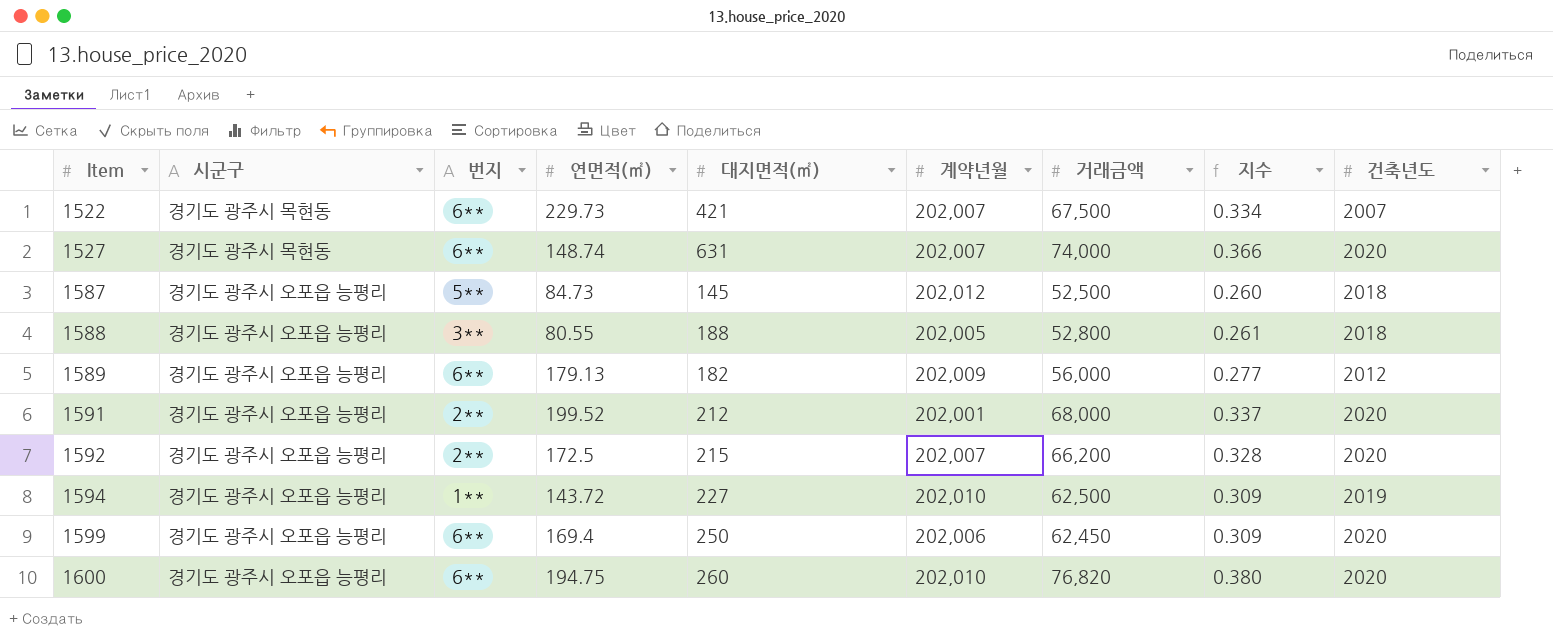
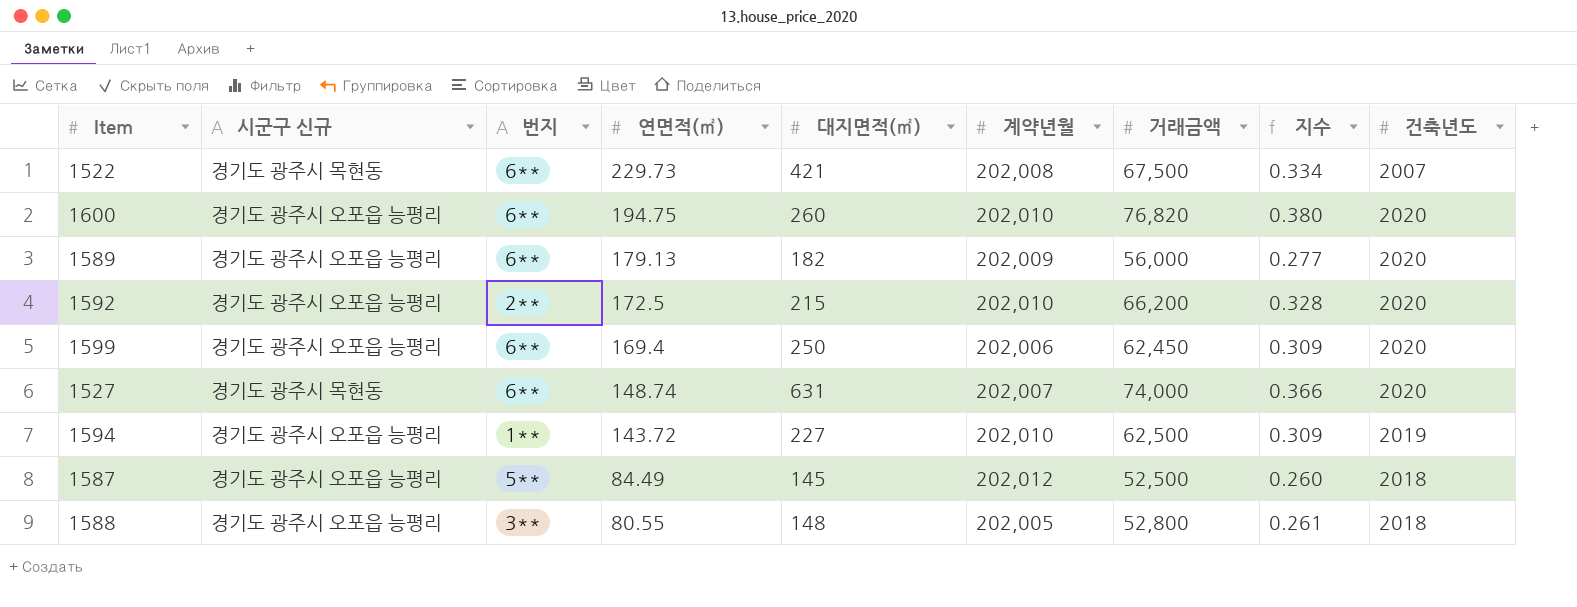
row order: Item ascending -> 연면적(㎡) descending
column name: 시군구 -> 시군구 신규
row 1591: 경기도 광주시 오포읍 능평리 | 2** | 199.52 | 212 | 202,001 | 68,000 | 0.337 | 2020 -> none
1522 | 계약년월: 202,007 -> 202,008
1589 | 건축년도: 2012 -> 2020
1592 | 계약년월: 202,007 -> 202,010
1587 | 연면적(㎡): 84.73 -> 84.49
1588 | 대지면적(㎡): 188 -> 148

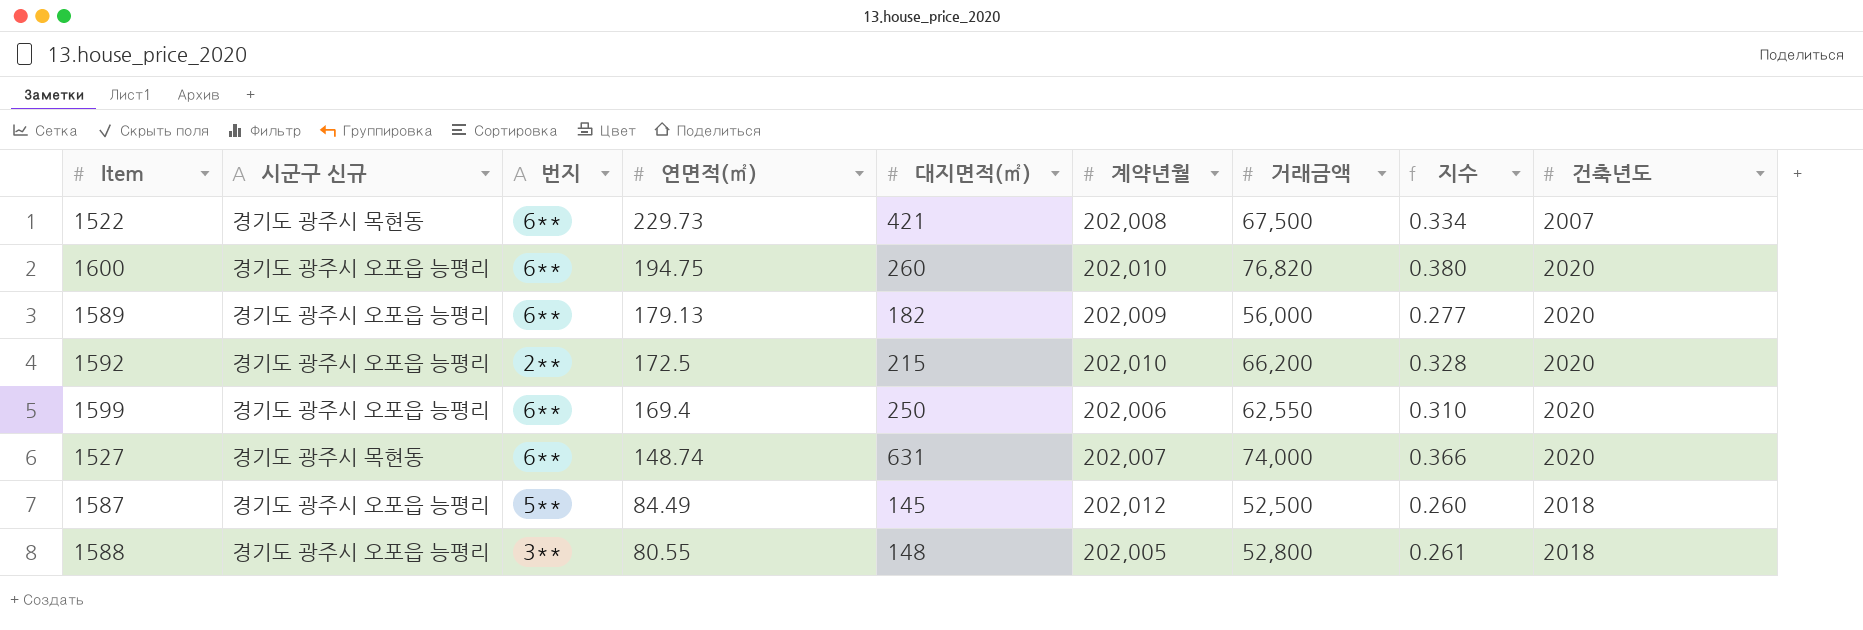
row 1594: 경기도 광주시 오포읍 능평리 | 1** | 143.72 | 227 | 202,010 | 62,500 | 0.309 | 2019 -> none
1599 | 거래금액: 62,450 -> 62,550
1599 | 지수: 0.309 -> 0.310

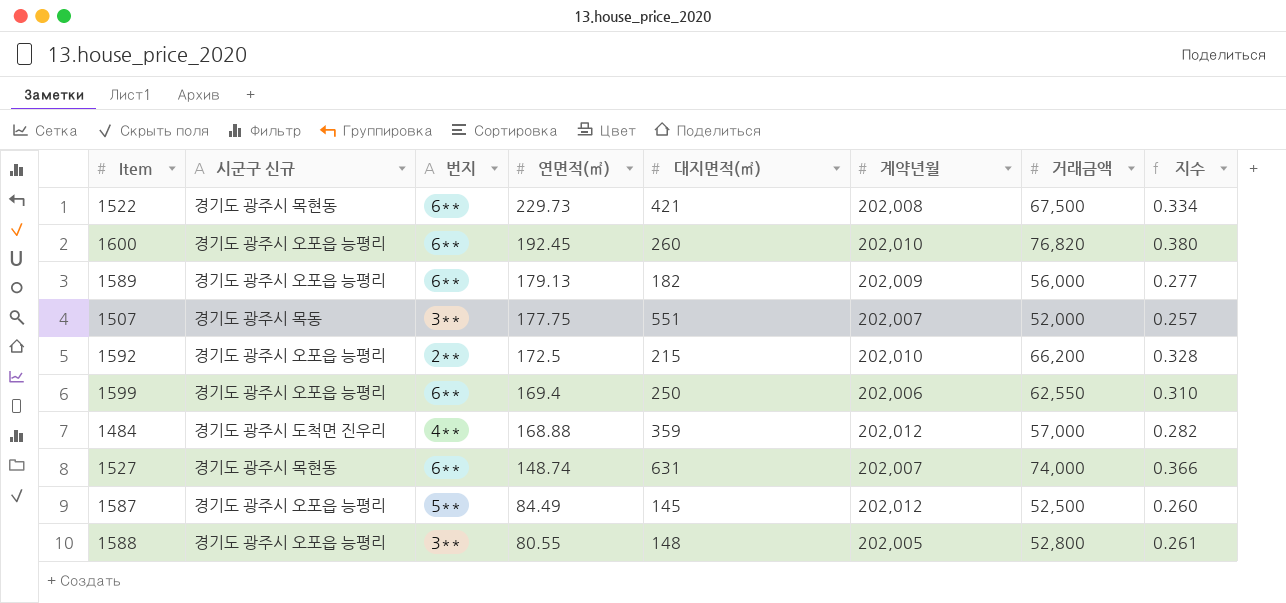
column 건축년도 | position: 9 -> none
1600 | 연면적(㎡): 194.75 -> 192.45
row 1507: none -> 경기도 광주시 목동 | 3** | 177.75 | 551 | 202,007 | 52,000 | 0.257
row 1484: none -> 경기도 광주시 도척면 진우리 | 4** | 168.88 | 359 | 202,012 | 57,000 | 0.282

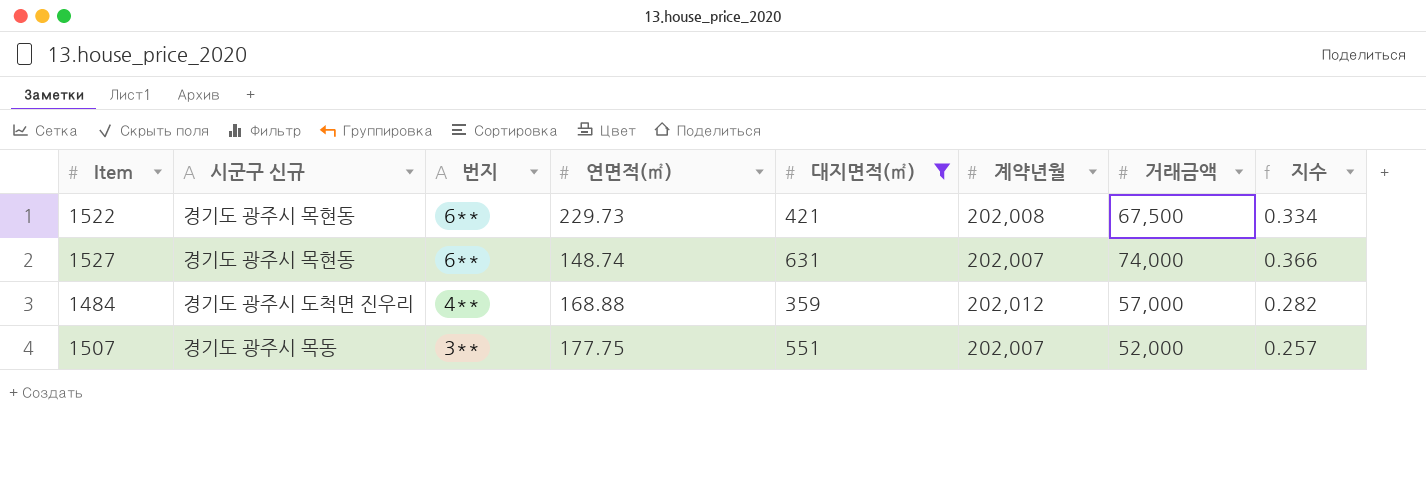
filter: none -> 대지면적(㎡) >= 359
row order: 연면적(㎡) descending -> 번지 descending

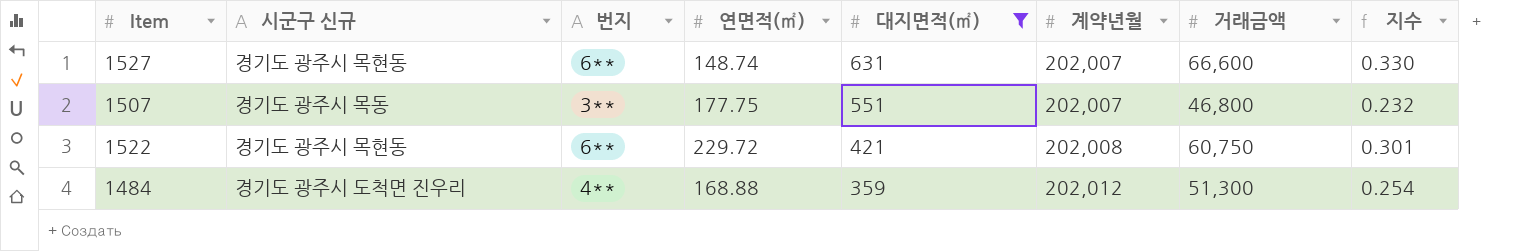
row order: 번지 descending -> 대지면적(㎡) descending
1527 | 거래금액: 74,000 -> 66,600
1527 | 지수: 0.366 -> 0.330
1507 | 거래금액: 52,000 -> 46,800
1507 | 지수: 0.257 -> 0.232
1522 | 연면적(㎡): 229.73 -> 229.72
1522 | 거래금액: 67,500 -> 60,750
1522 | 지수: 0.334 -> 0.301
1484 | 거래금액: 57,000 -> 51,300
1484 | 지수: 0.282 -> 0.254

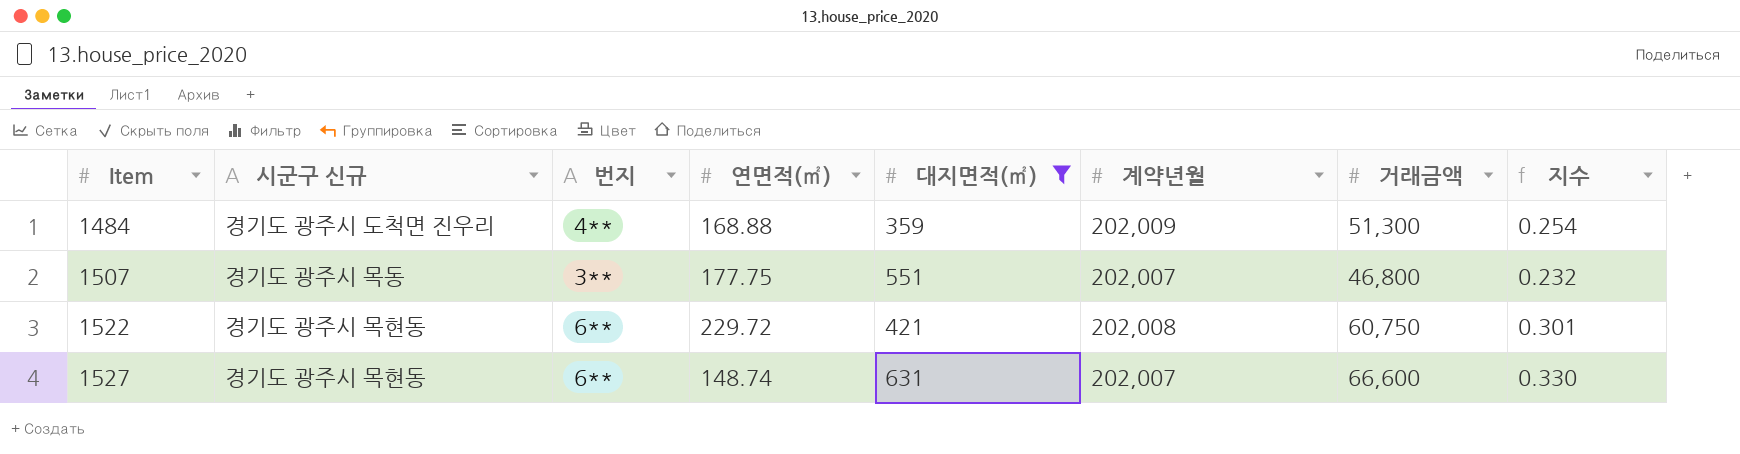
row order: 대지면적(㎡) descending -> Item ascending
1484 | 계약년월: 202,012 -> 202,009

